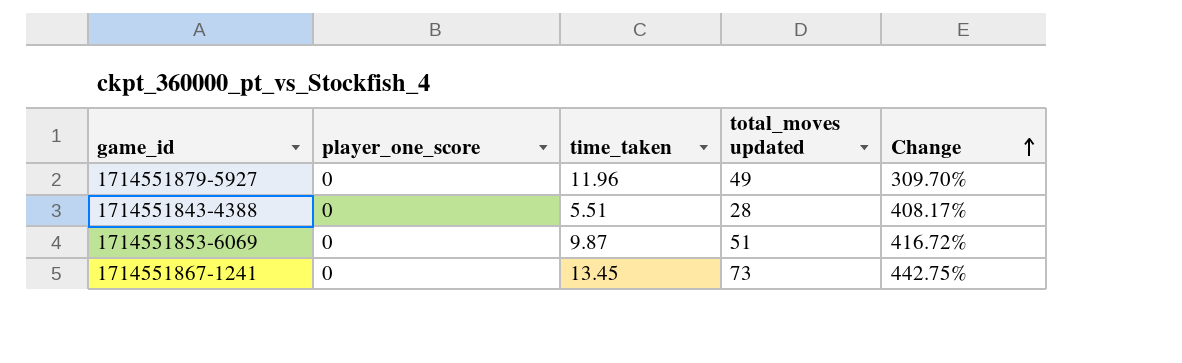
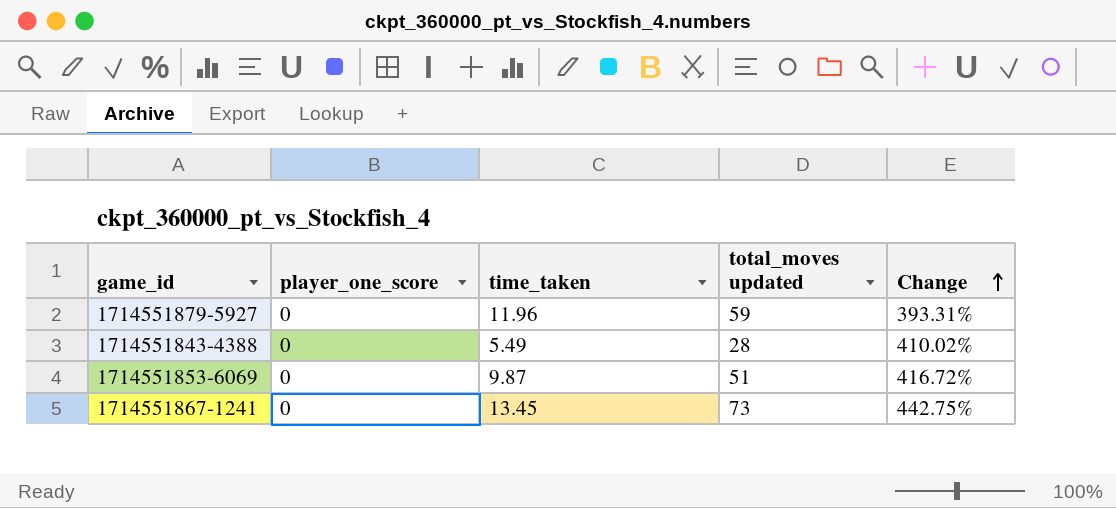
1714551879-5927 | total_moves updated: 49 -> 59
1714551879-5927 | Change: 309.70% -> 393.31%
1714551843-4388 | time_taken: 5.51 -> 5.49
1714551843-4388 | Change: 408.17% -> 410.02%

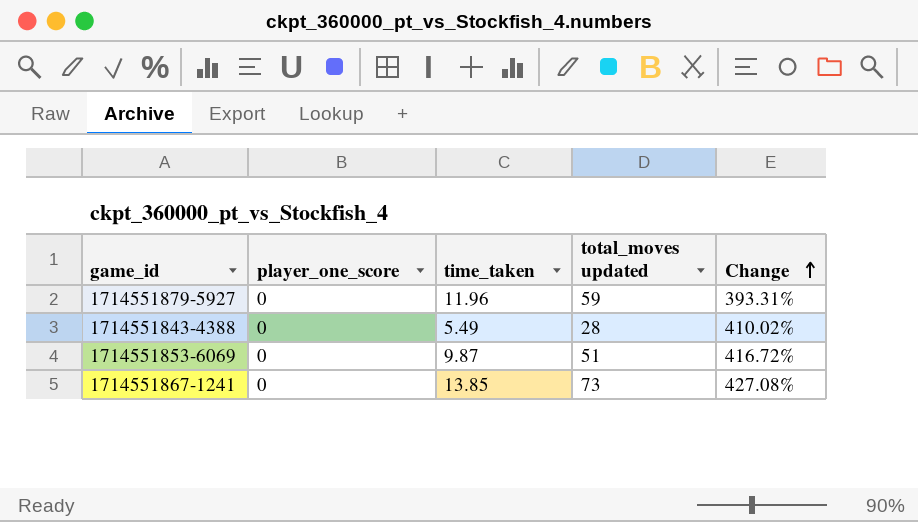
1714551867-1241 | time_taken: 13.45 -> 13.85
1714551867-1241 | Change: 442.75% -> 427.08%

